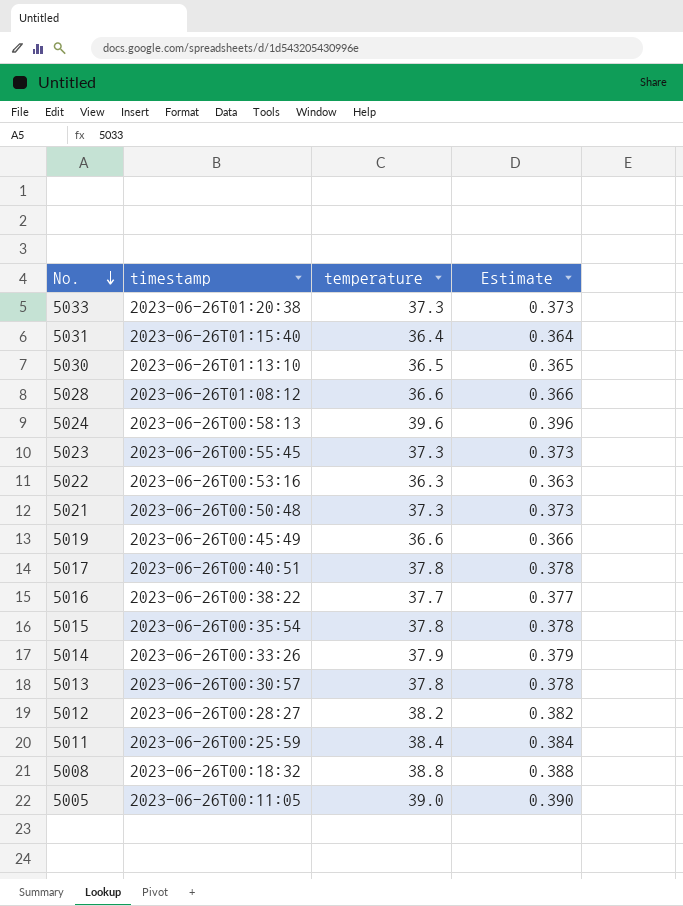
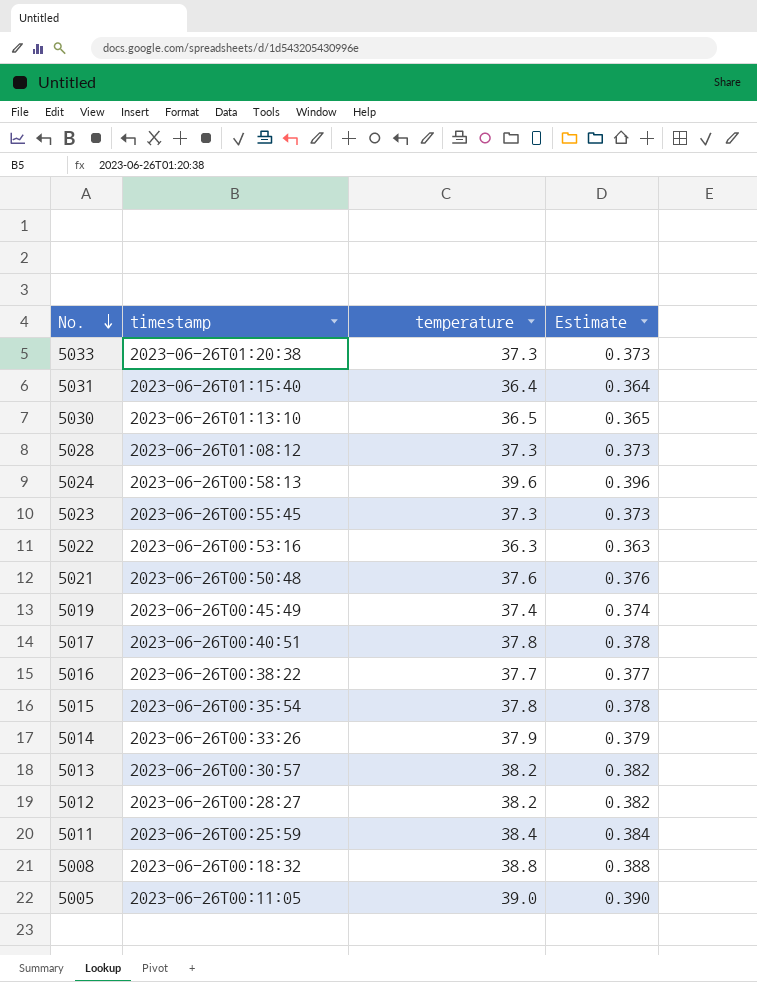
5028 | temperature: 36.6 -> 37.3
5028 | Estimate: 0.366 -> 0.373
5021 | temperature: 37.3 -> 37.6
5021 | Estimate: 0.373 -> 0.376
5019 | temperature: 36.6 -> 37.4
5019 | Estimate: 0.366 -> 0.374
5013 | temperature: 37.8 -> 38.2
5013 | Estimate: 0.378 -> 0.382

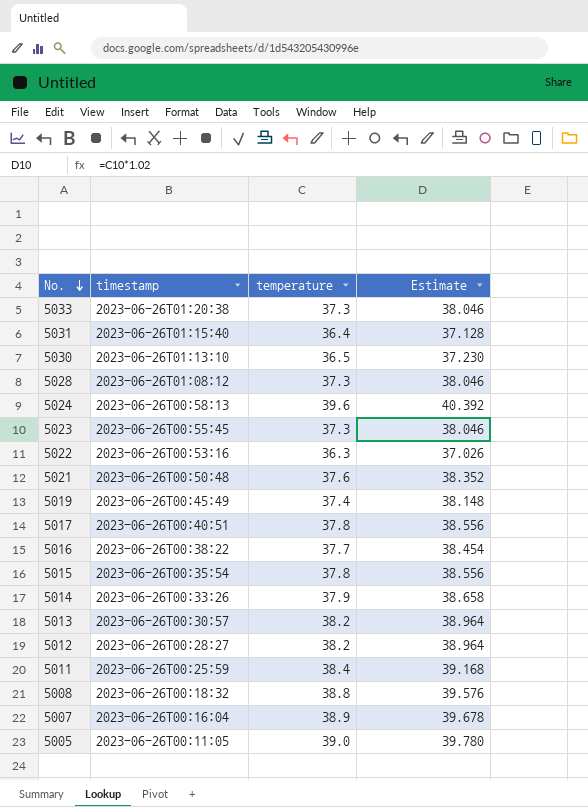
column Estimate | formula: [temperature] * 0.01 -> [temperature] * 1.02
row 5007: none -> 2023-06-26T00:16:04 | 38.9 | 39.678

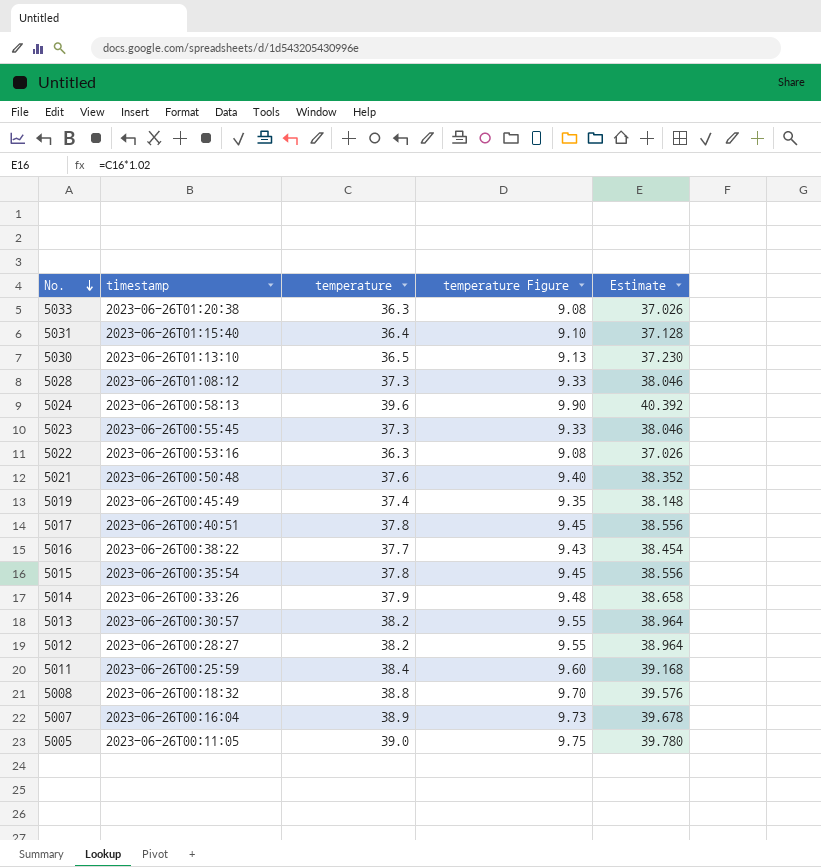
column temperature Figure | formula: none -> [temperature] * 0.25
5033 | temperature: 37.3 -> 36.3
5033 | Estimate: 38.046 -> 37.026

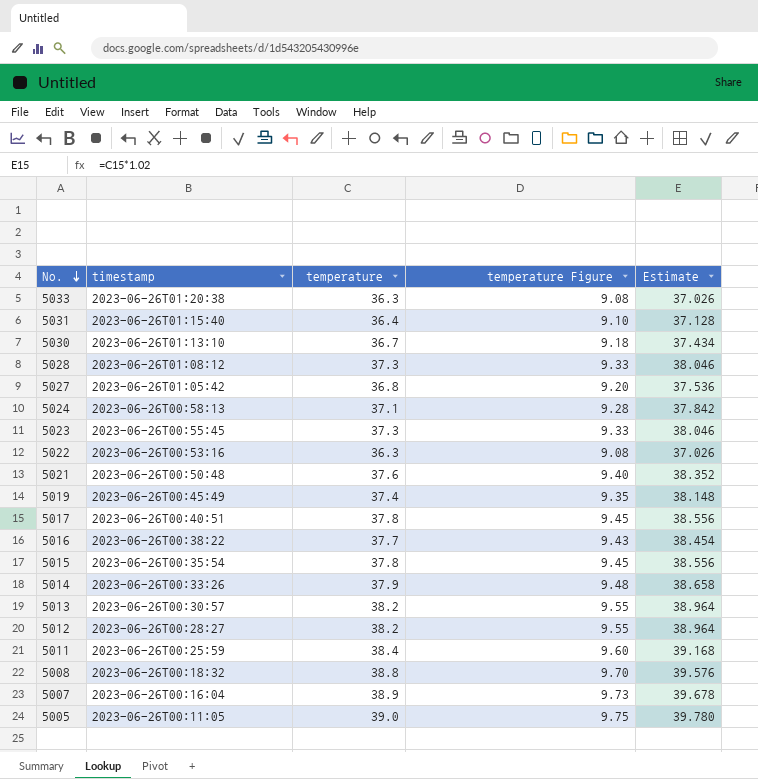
5030 | temperature: 36.5 -> 36.7
5030 | temperature Figure: 9.13 -> 9.18
5030 | Estimate: 37.230 -> 37.434
row 5027: none -> 2023-06-26T01:05:42 | 36.8 | 9.20 | 37.536
5024 | temperature: 39.6 -> 37.1
5024 | temperature Figure: 9.90 -> 9.28
5024 | Estimate: 40.392 -> 37.842

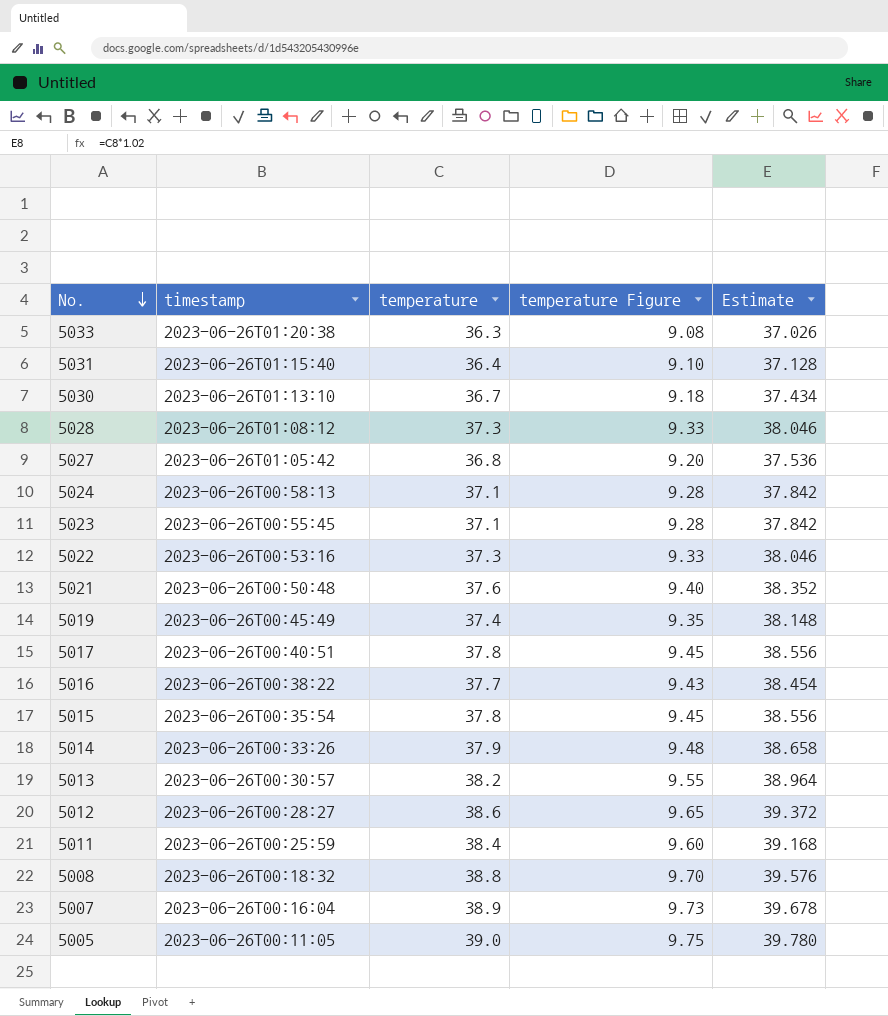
5023 | temperature: 37.3 -> 37.1
5023 | temperature Figure: 9.33 -> 9.28
5023 | Estimate: 38.046 -> 37.842
5022 | temperature: 36.3 -> 37.3
5022 | temperature Figure: 9.08 -> 9.33
5022 | Estimate: 37.026 -> 38.046
5012 | temperature: 38.2 -> 38.6
5012 | temperature Figure: 9.55 -> 9.65
5012 | Estimate: 38.964 -> 39.372

